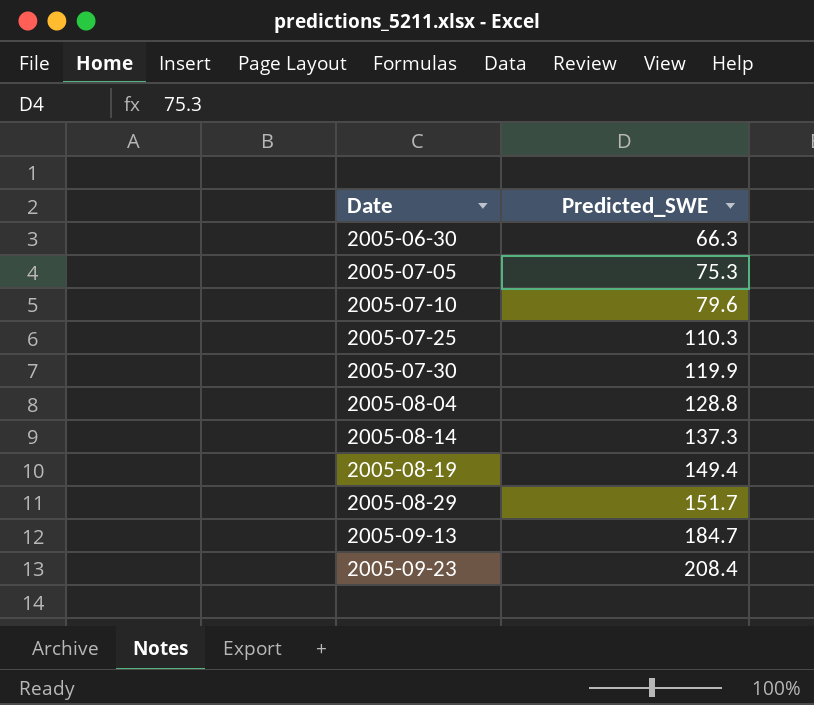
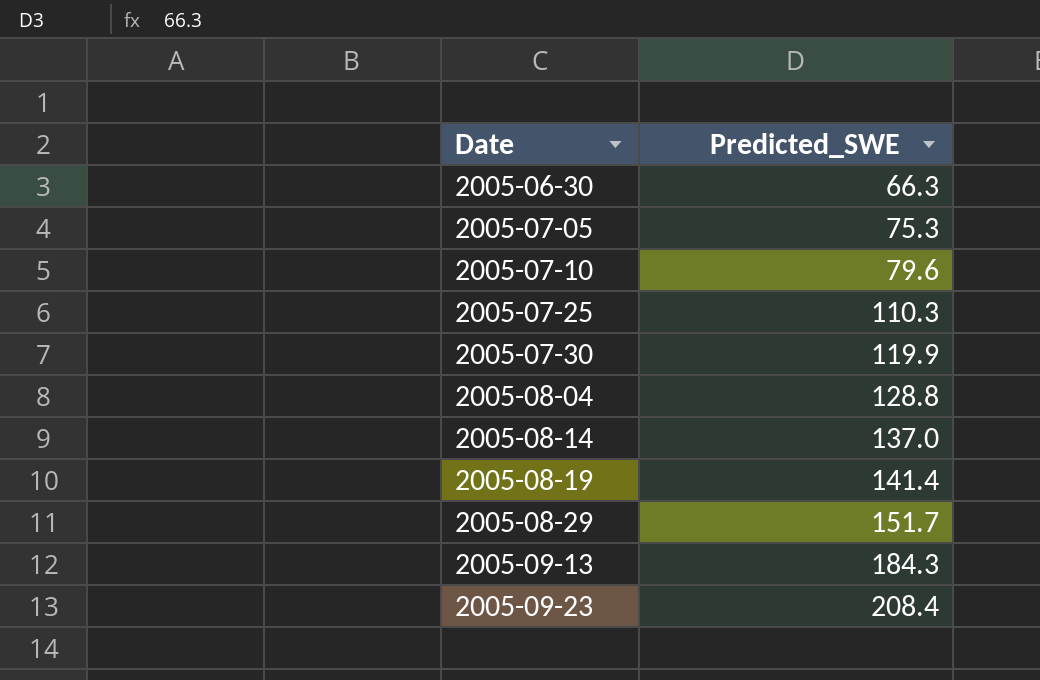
2005-08-14 | Predicted_SWE: 137.3 -> 137.0
2005-08-19 | Predicted_SWE: 149.4 -> 141.4
2005-09-13 | Predicted_SWE: 184.7 -> 184.3

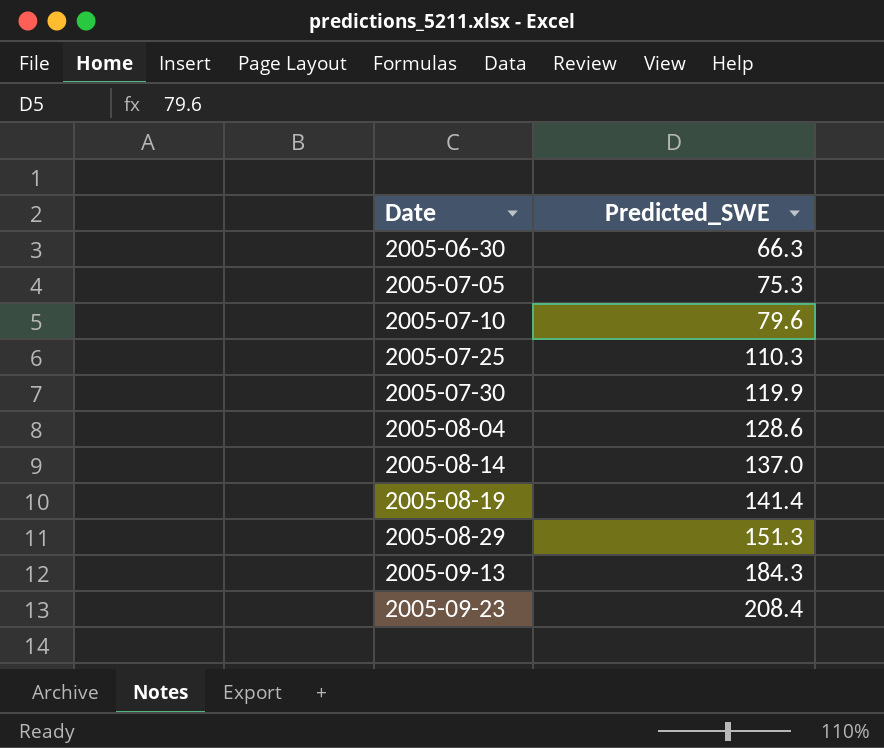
2005-08-04 | Predicted_SWE: 128.8 -> 128.6
2005-08-29 | Predicted_SWE: 151.7 -> 151.3

